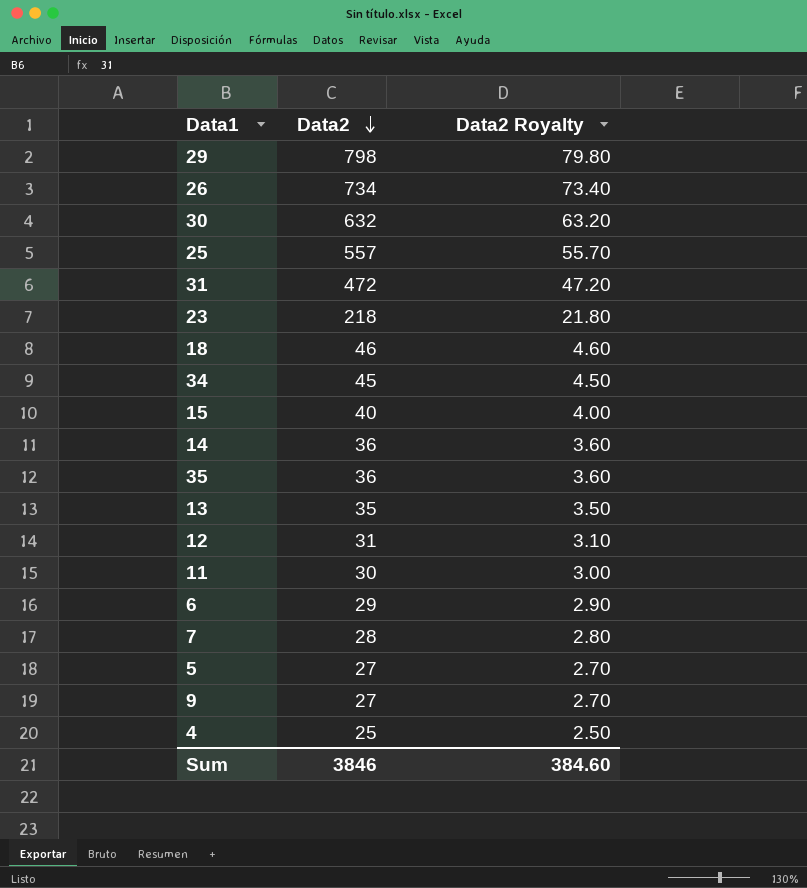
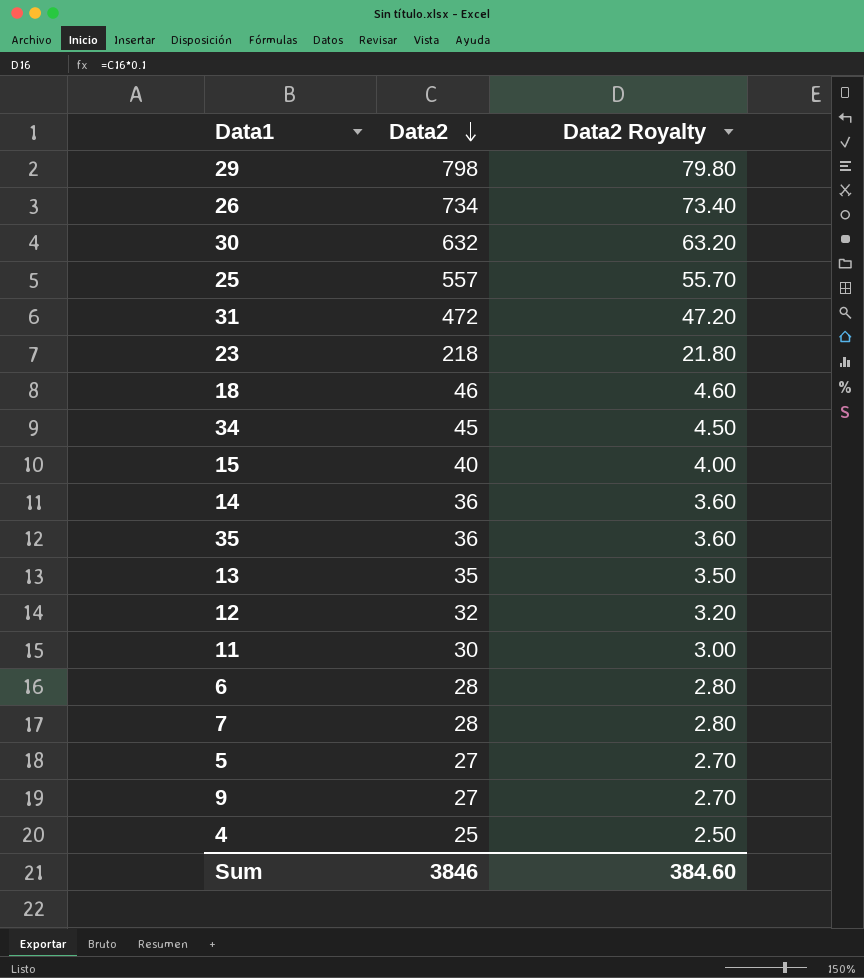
12 | Data2: 31 -> 32
12 | Data2 Royalty: 3.10 -> 3.20
6 | Data2: 29 -> 28
6 | Data2 Royalty: 2.90 -> 2.80

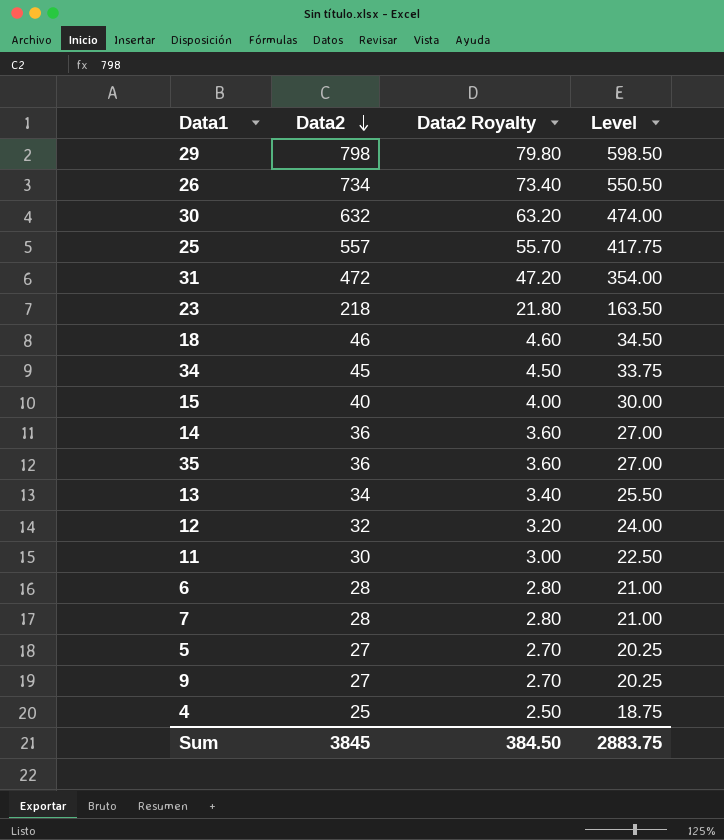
column Level | formula: none -> [Data2] * 0.75
13 | Data2: 35 -> 34
13 | Data2 Royalty: 3.50 -> 3.40
Sum | Data2: 3846 -> 3845
Sum | Data2 Royalty: 384.60 -> 384.50

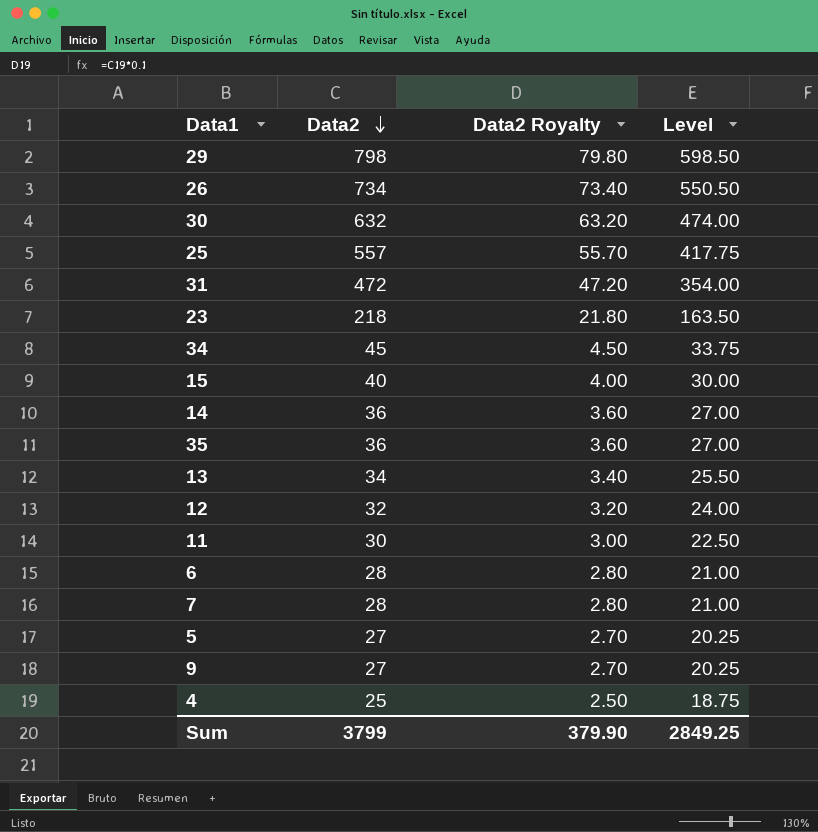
row 18: 46 | 4.60 | 34.50 -> none
Sum | Data2: 3845 -> 3799
Sum | Data2 Royalty: 384.50 -> 379.90
Sum | Level: 2883.75 -> 2849.25

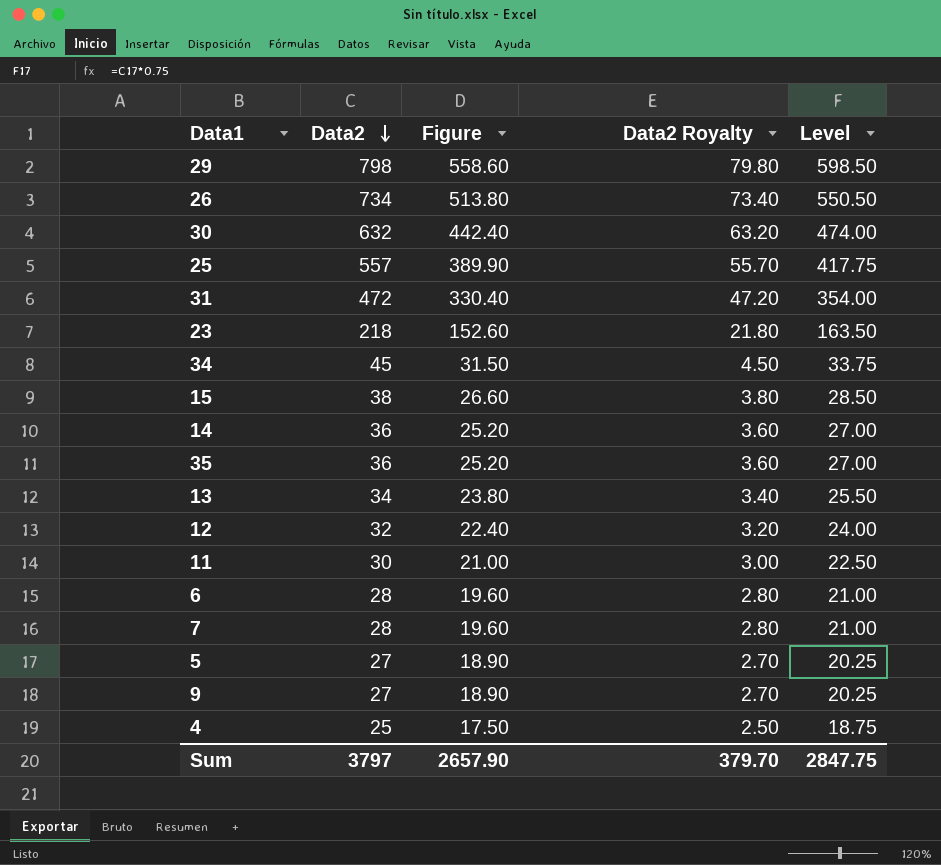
column Figure | formula: none -> [Data2] * 0.7
15 | Data2: 40 -> 38
15 | Data2 Royalty: 4.00 -> 3.80
15 | Level: 30.00 -> 28.50
Sum | Data2: 3799 -> 3797
Sum | Data2 Royalty: 379.90 -> 379.70
Sum | Level: 2849.25 -> 2847.75

